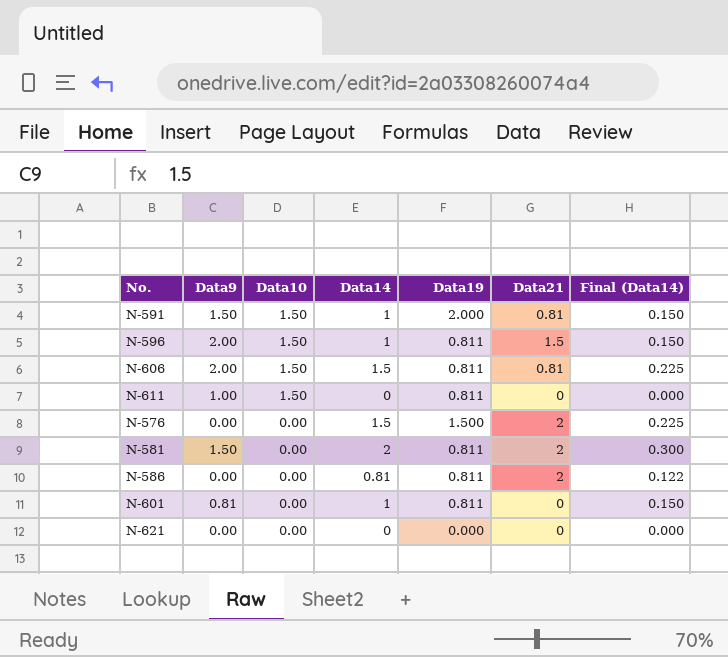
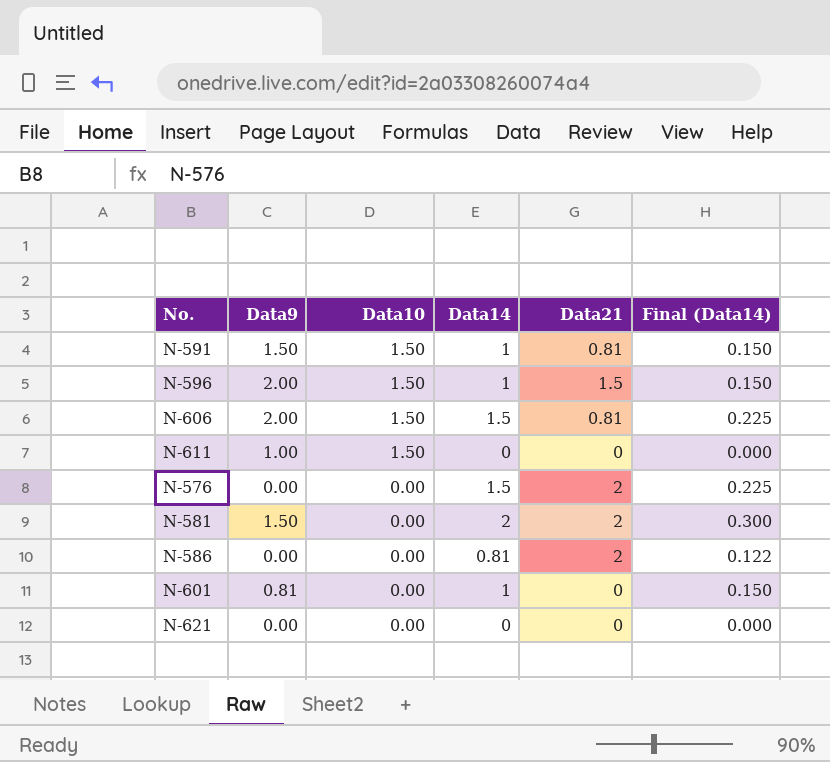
column Data19 | position: 5 -> none

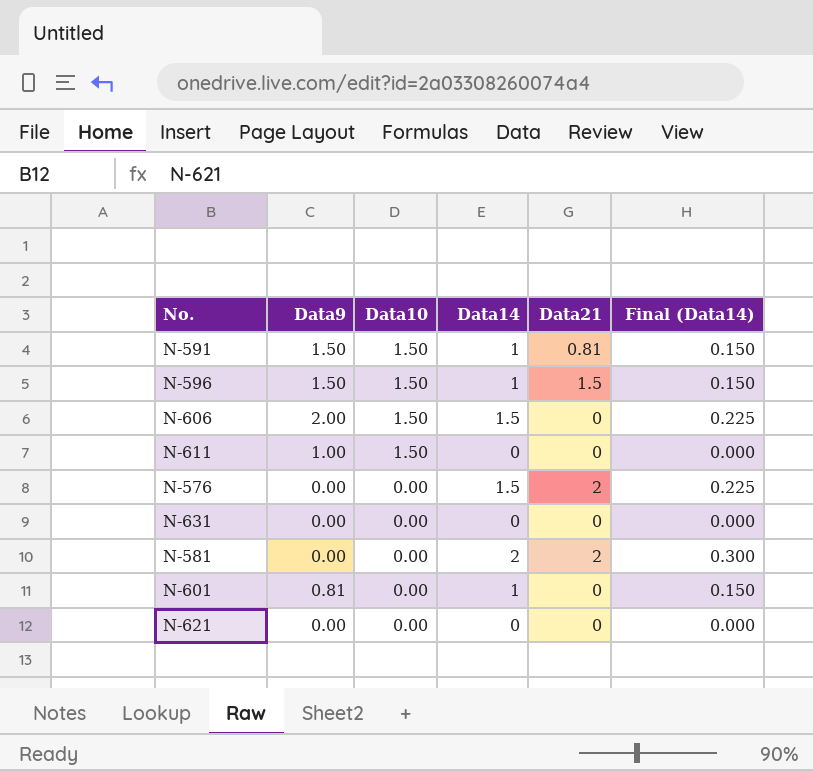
row N-586: 0.00 | 0.00 | 0.81 | 2 | 0.122 -> none
N-596 | Data9: 2.00 -> 1.50
N-606 | Data21: 0.81 -> 0
row N-631: none -> 0.00 | 0.00 | 0 | 0 | 0.000
N-581 | Data9: 1.50 -> 0.00

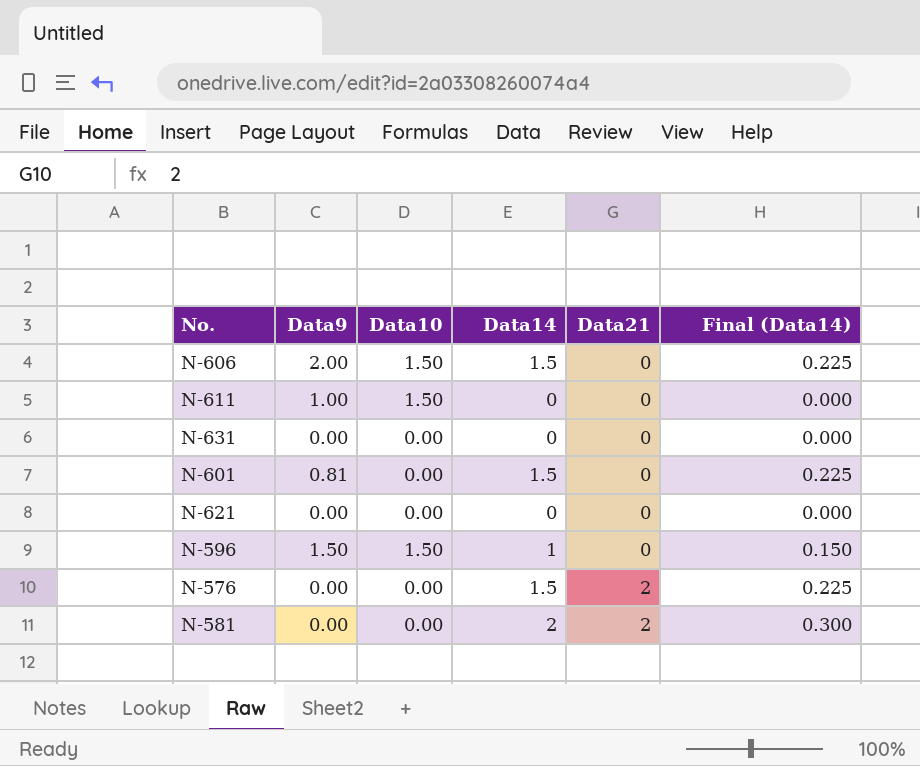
row order: Data10 descending -> Data21 ascending
row N-591: 1.50 | 1.50 | 1 | 0.81 | 0.150 -> none
N-601 | Data14: 1 -> 1.5
N-601 | Final (Data14): 0.150 -> 0.225
N-596 | Data21: 1.5 -> 0

